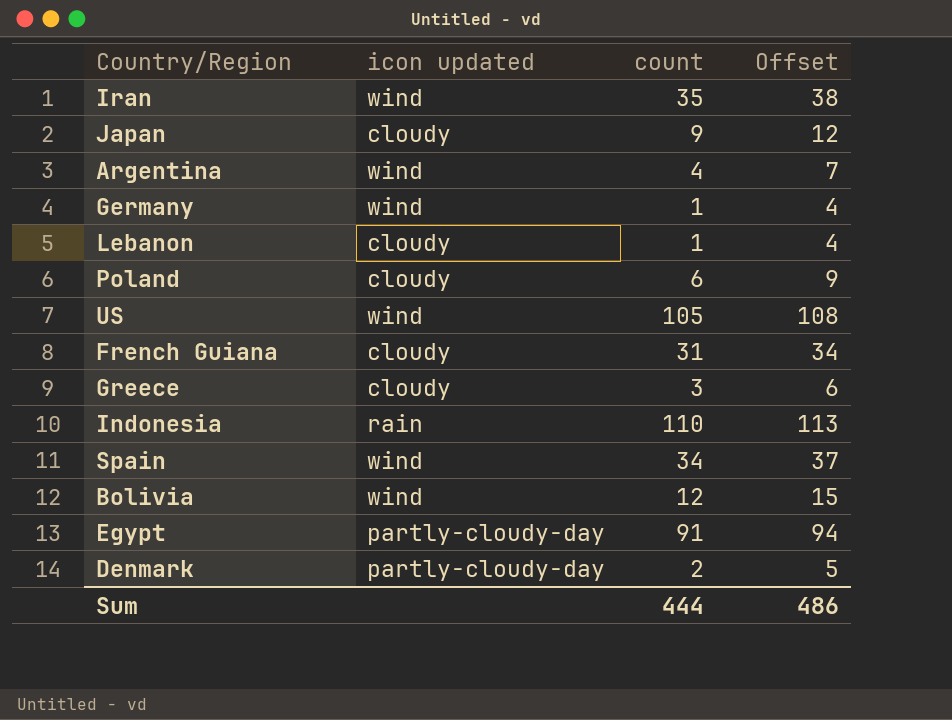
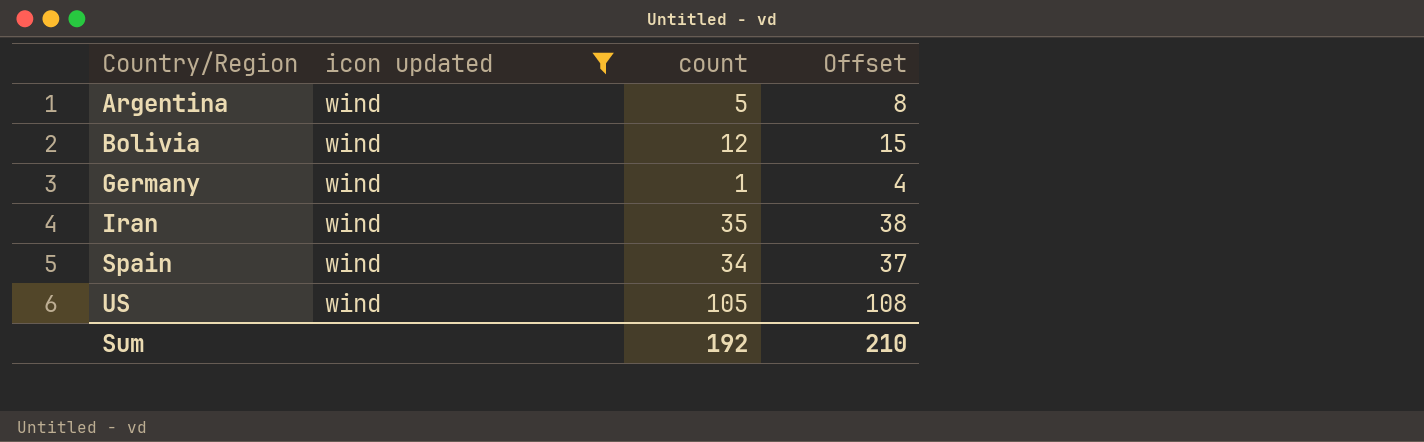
filter: none -> icon updated = wind
row order: none -> Country/Region ascending
Argentina | count: 4 -> 5
Argentina | Offset: 7 -> 8
Sum | count: 444 -> 192
Sum | Offset: 486 -> 210

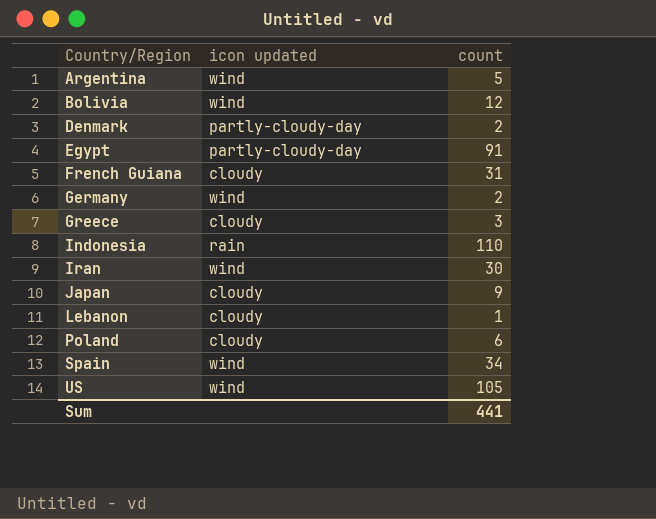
filter: icon updated = wind -> none
column Offset | formula: [count] + 3 -> none
Germany | count: 1 -> 2
Iran | count: 35 -> 30
Sum | count: 192 -> 441

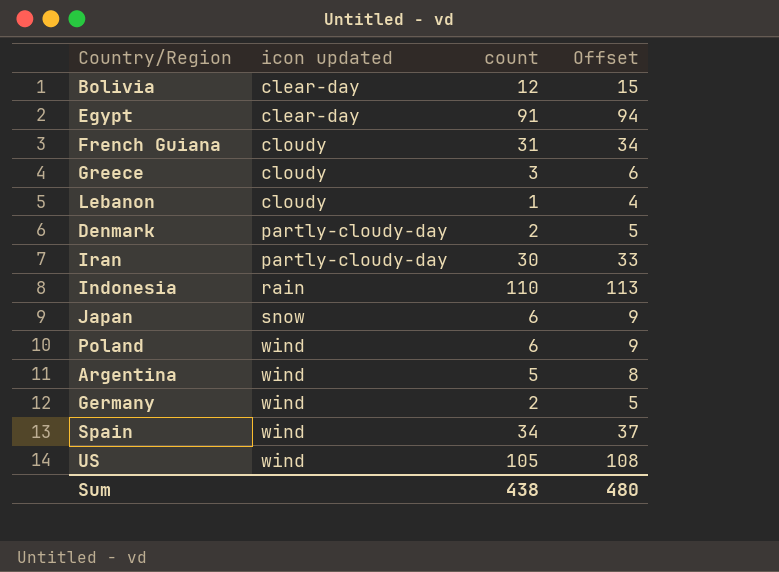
row order: Country/Region ascending -> icon updated ascending
column Offset | formula: none -> [count] + 3
Bolivia | icon updated: wind -> clear-day
Egypt | icon updated: partly-cloudy-day -> clear-day
Iran | icon updated: wind -> partly-cloudy-day
Japan | icon updated: cloudy -> snow
Japan | count: 9 -> 6
Poland | icon updated: cloudy -> wind
Sum | count: 441 -> 438

